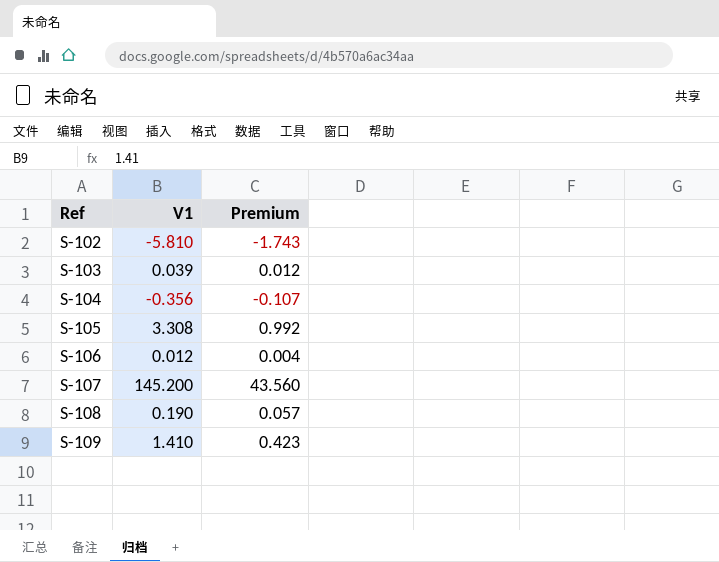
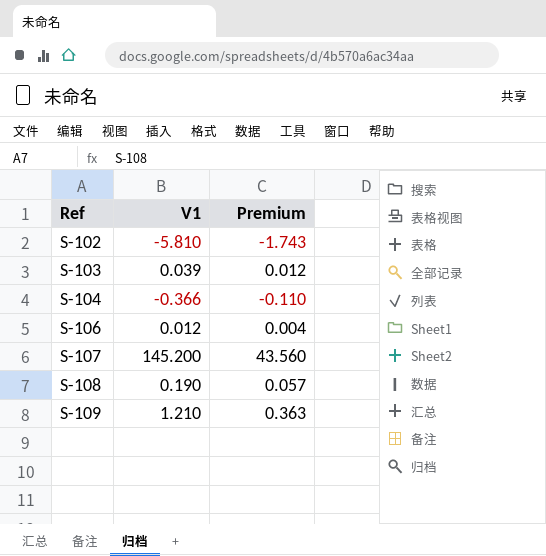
row S-105: 3.308 | 0.992 -> none
S-104 | V1: -0.356 -> -0.366
S-104 | Premium: -0.107 -> -0.110
S-109 | V1: 1.410 -> 1.210
S-109 | Premium: 0.423 -> 0.363

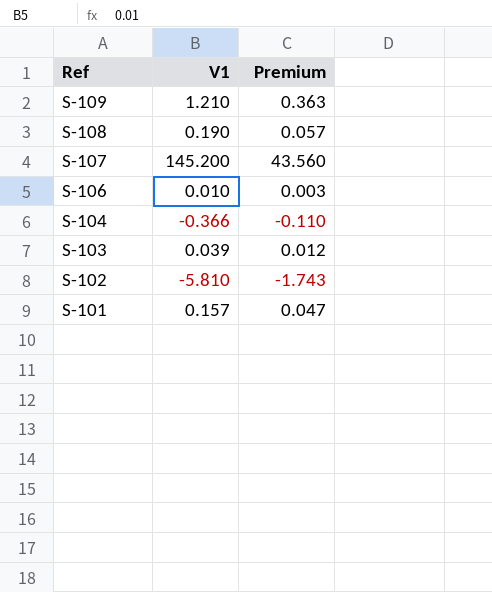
row order: Ref ascending -> Ref descending
S-106 | V1: 0.012 -> 0.010
S-106 | Premium: 0.004 -> 0.003
row S-101: none -> 0.157 | 0.047

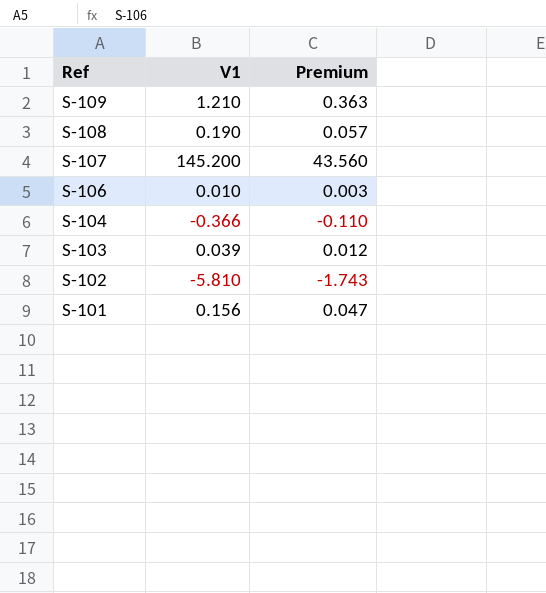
S-101 | V1: 0.157 -> 0.156

